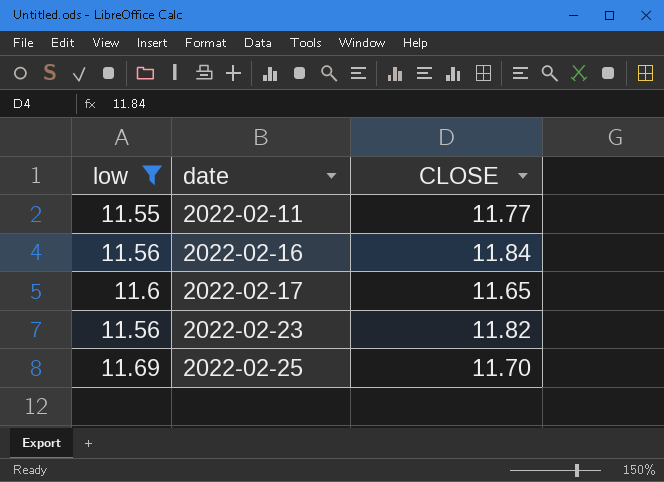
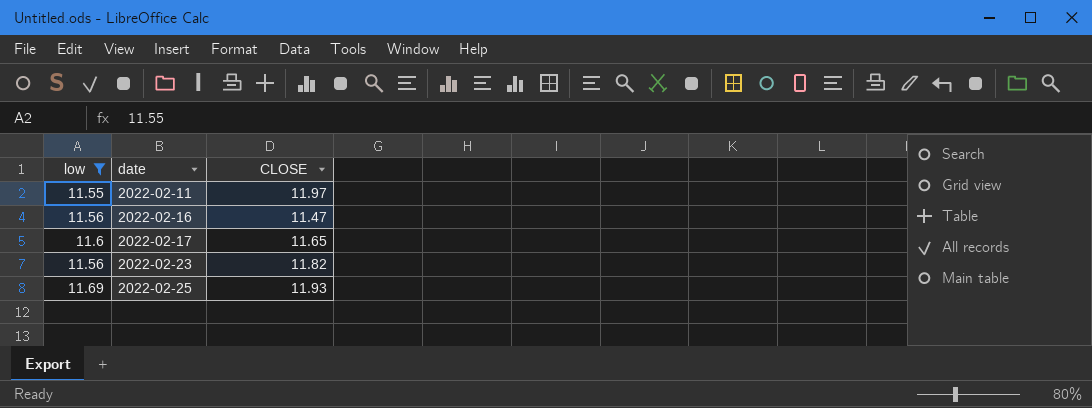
2022-02-11 | CLOSE: 11.77 -> 11.97
2022-02-16 | CLOSE: 11.84 -> 11.47
2022-02-25 | CLOSE: 11.70 -> 11.93

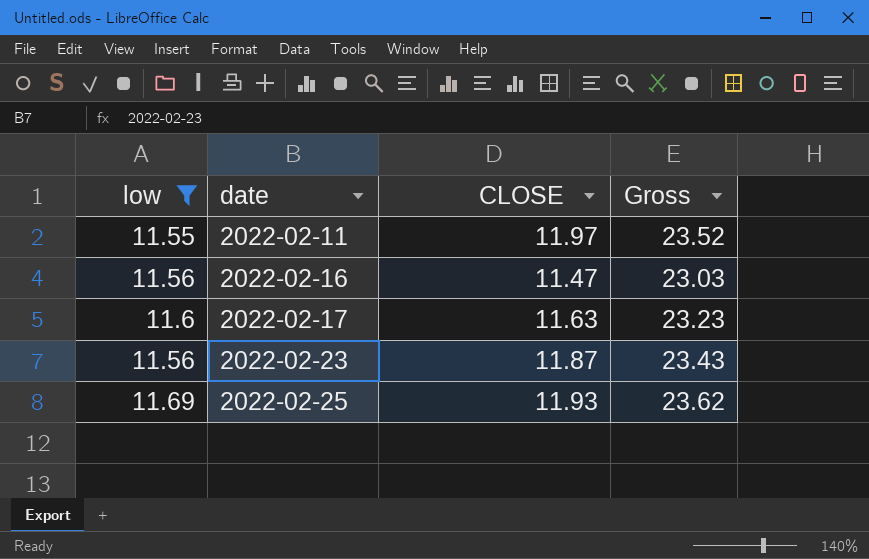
column Gross | formula: none -> [low] + [CLOSE]
2022-02-17 | CLOSE: 11.65 -> 11.63
2022-02-23 | CLOSE: 11.82 -> 11.87

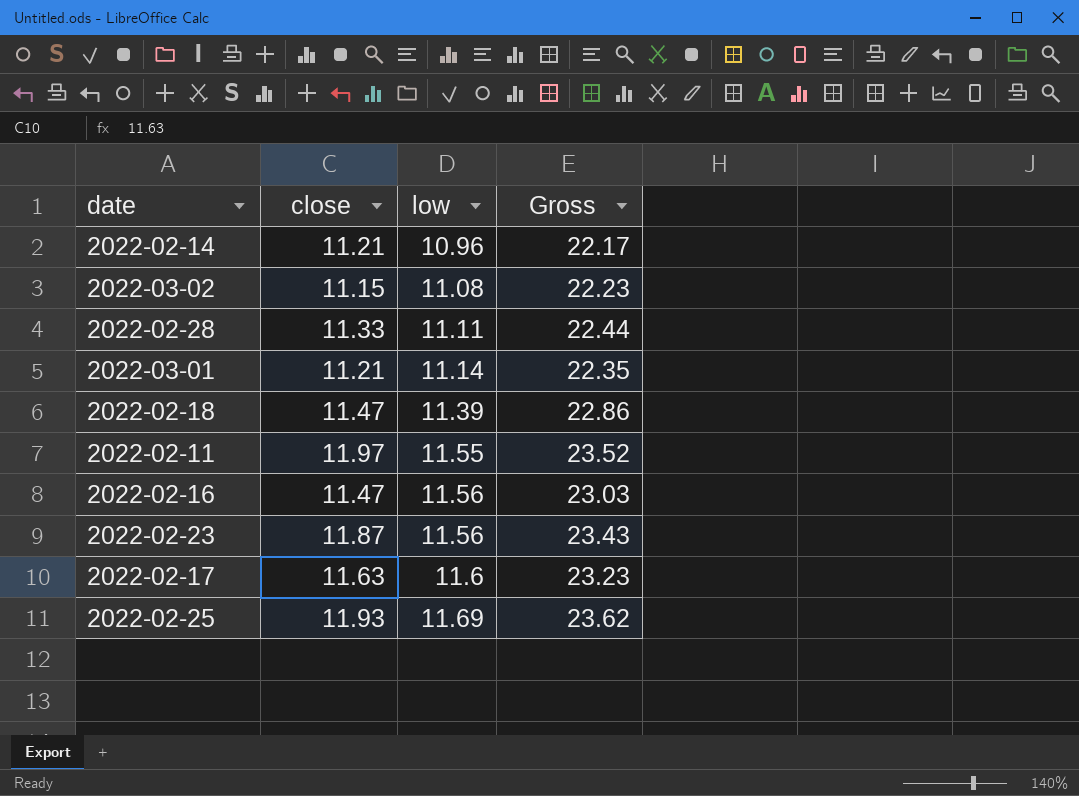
filter: low >= 11.55 -> none
row order: date ascending -> low ascending
column name: CLOSE -> close
column low | position: 1 -> 3

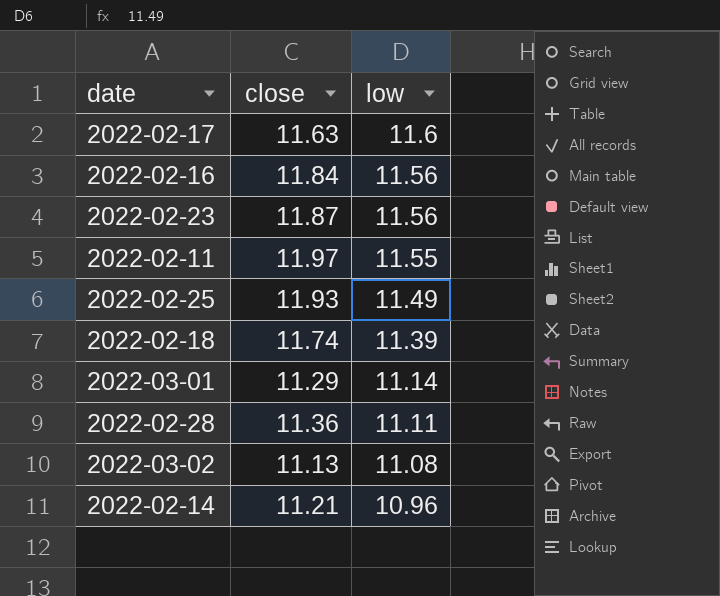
row order: low ascending -> low descending
column Gross | formula: [close] + [low] -> none
2022-02-16 | close: 11.47 -> 11.84
2022-02-25 | low: 11.69 -> 11.49
2022-02-18 | close: 11.47 -> 11.74
2022-03-01 | close: 11.21 -> 11.29
2022-02-28 | close: 11.33 -> 11.36
2022-03-02 | close: 11.15 -> 11.13

